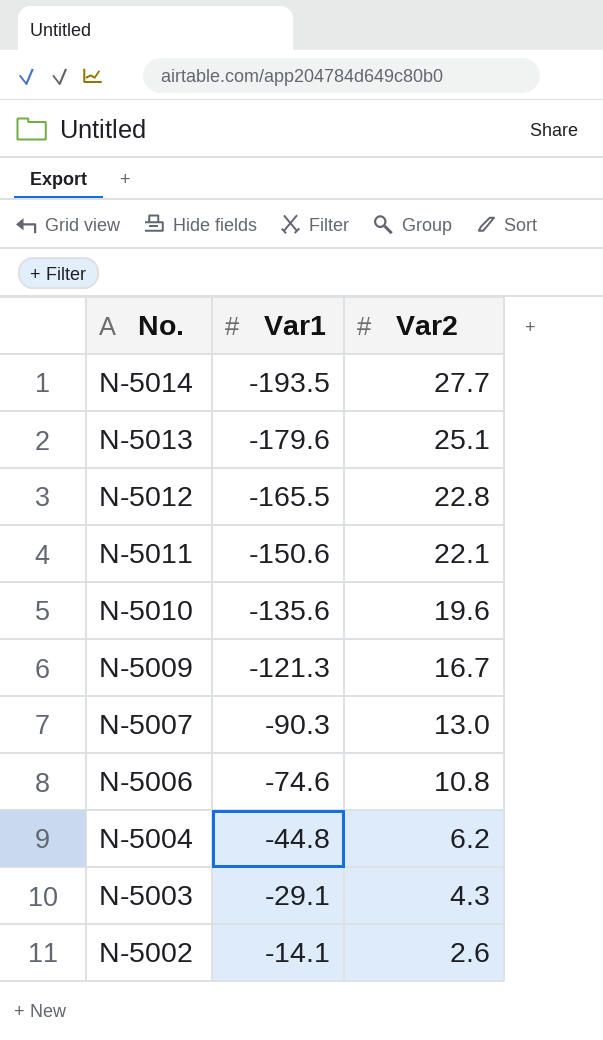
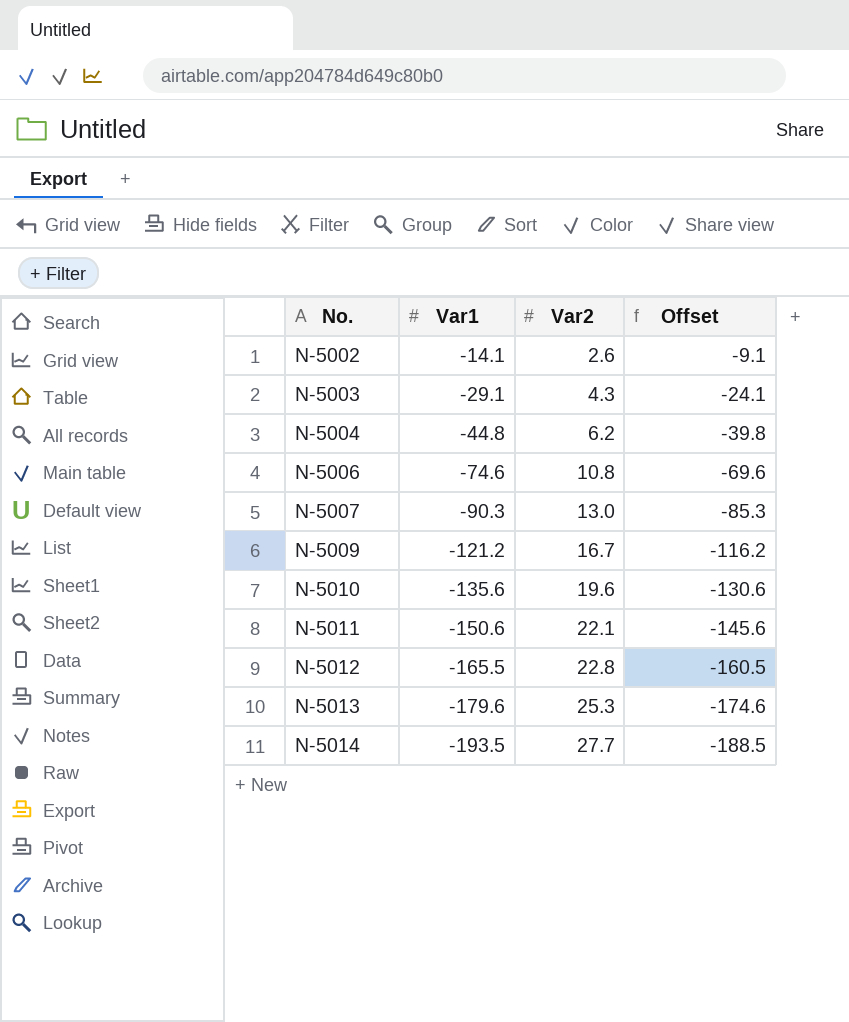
row order: No. descending -> No. ascending
column Offset | formula: none -> [Var1] + 5
N-5009 | Var1: -121.3 -> -121.2
N-5013 | Var2: 25.1 -> 25.3

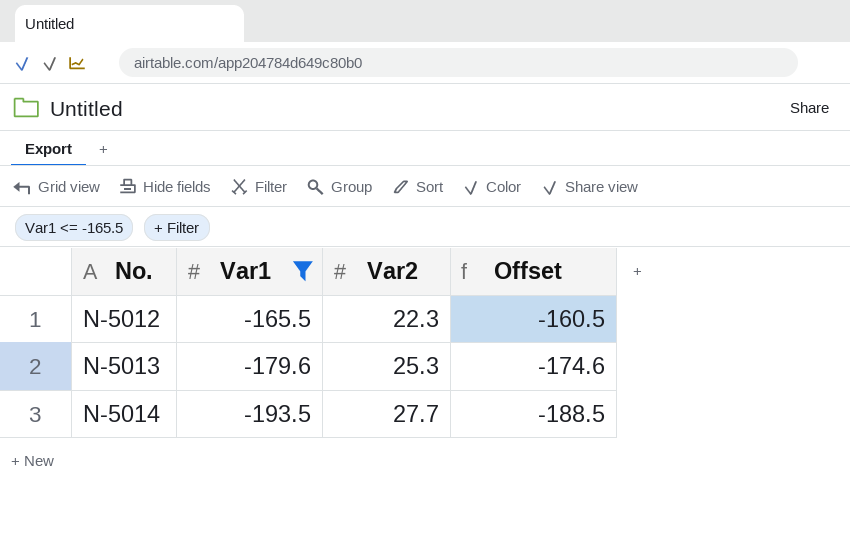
filter: none -> Var1 <= -165.5
N-5012 | Var2: 22.8 -> 22.3

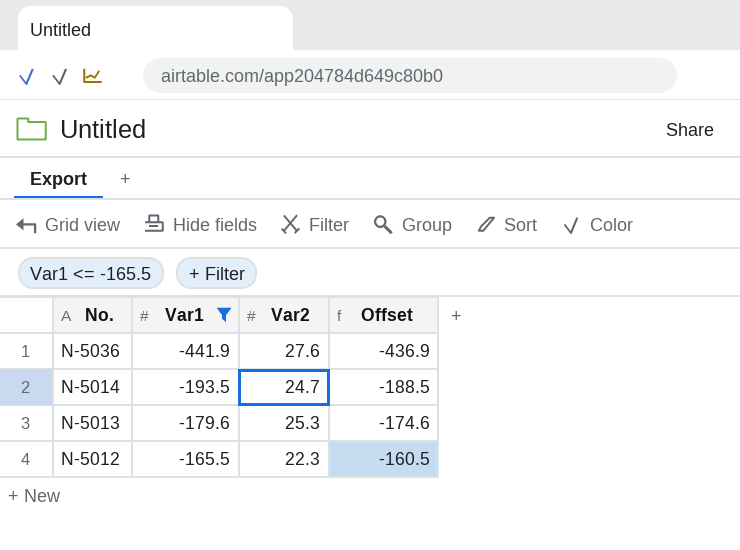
row order: No. ascending -> No. descending
row N-5036: none -> -441.9 | 27.6 | -436.9
N-5014 | Var2: 27.7 -> 24.7

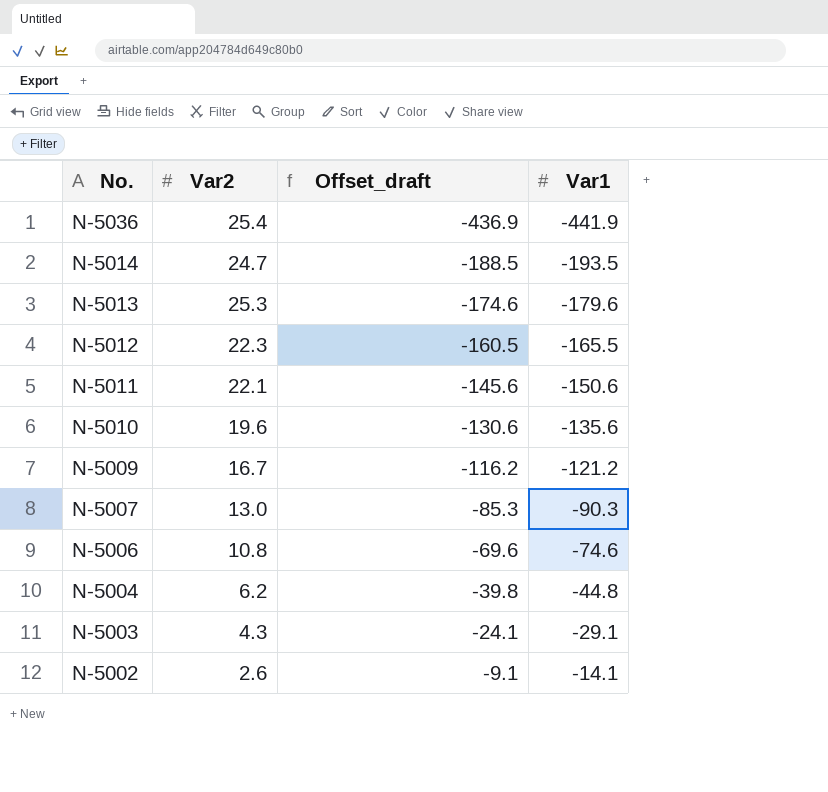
filter: Var1 <= -165.5 -> none
column name: Offset -> Offset_draft
column Var1 | position: 2 -> 4
N-5036 | Var2: 27.6 -> 25.4

